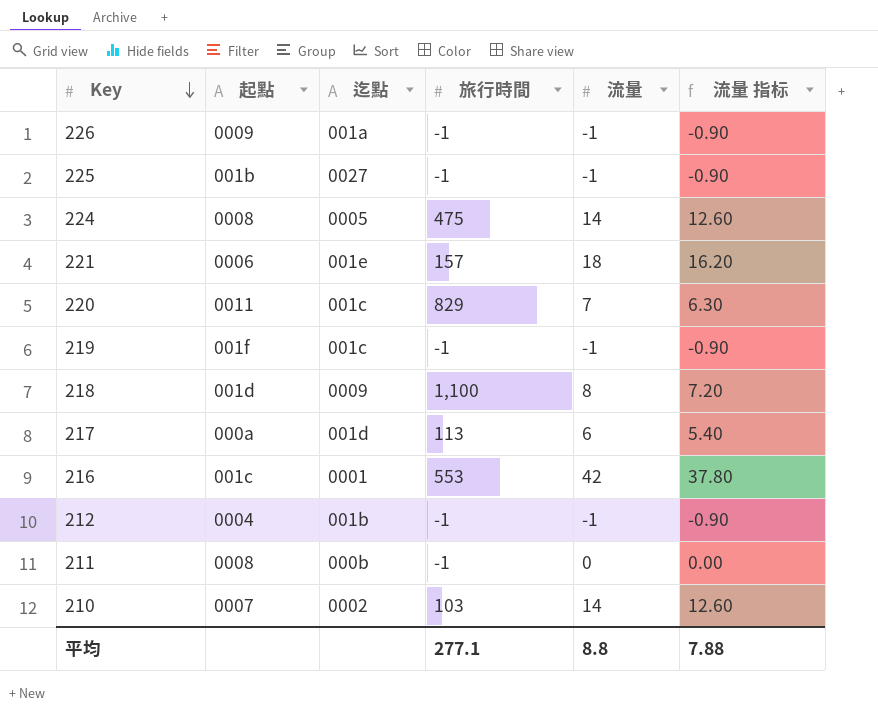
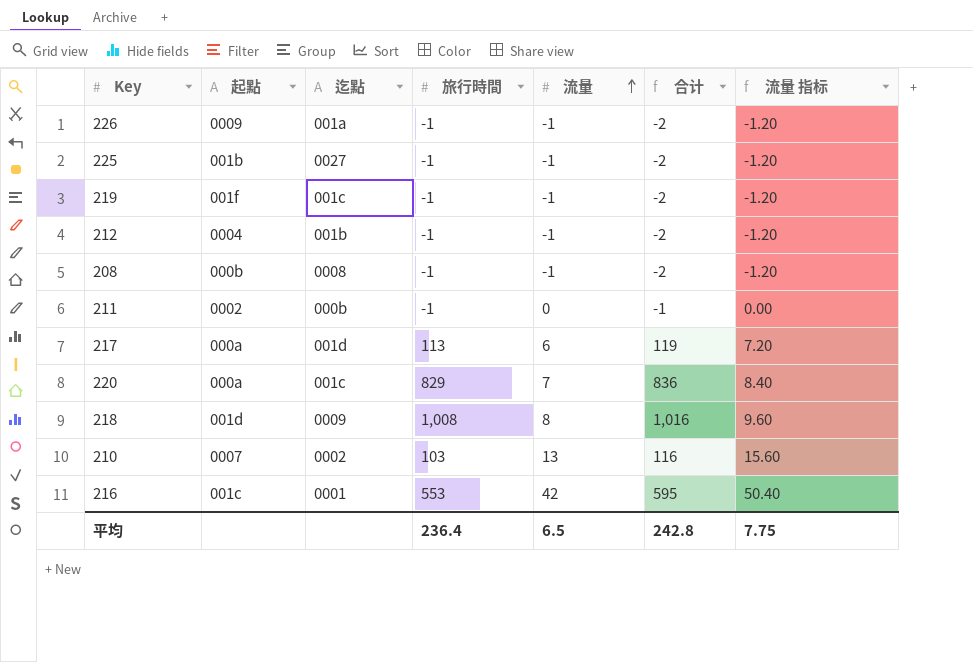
row order: Key descending -> 流量 ascending
column 合计 | formula: none -> [旅行時間] + [流量]
column 流量 指标 | formula: [流量] * 0.9 -> [流量] * 1.2
row 224: 0008 | 0005 | 475 | 14 | 12.60 -> none
row 221: 0006 | 001e | 157 | 18 | 16.20 -> none
row 208: none -> 000b | 0008 | -1 | -1 | -2 | -1.20
211 | 起點: 0008 -> 0002
220 | 起點: 0011 -> 000a
218 | 旅行時間: 1,100 -> 1,008
210 | 流量: 14 -> 13
平均 | 旅行時間: 277.1 -> 236.4
平均 | 流量: 8.8 -> 6.5
平均 | 流量 指标: 7.88 -> 7.75

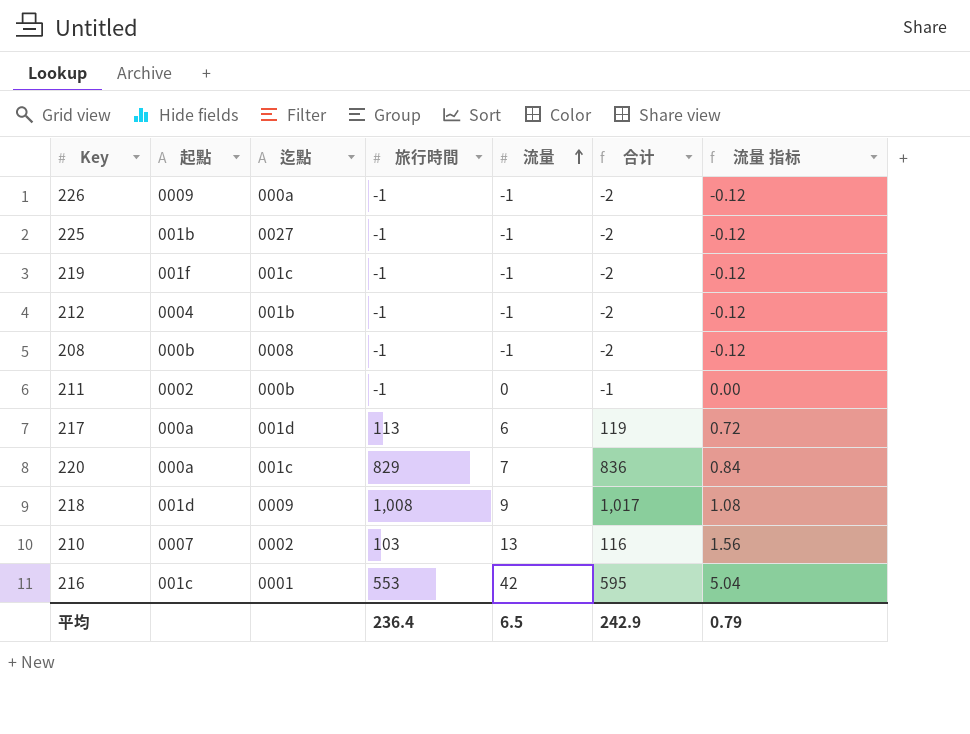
column 流量 指标 | formula: [流量] * 1.2 -> [流量] * 0.12
226 | 迄點: 001a -> 000a
218 | 流量: 8 -> 9
218 | 合计: 1,016 -> 1,017
平均 | 合计: 242.8 -> 242.9
平均 | 流量 指标: 7.75 -> 0.79

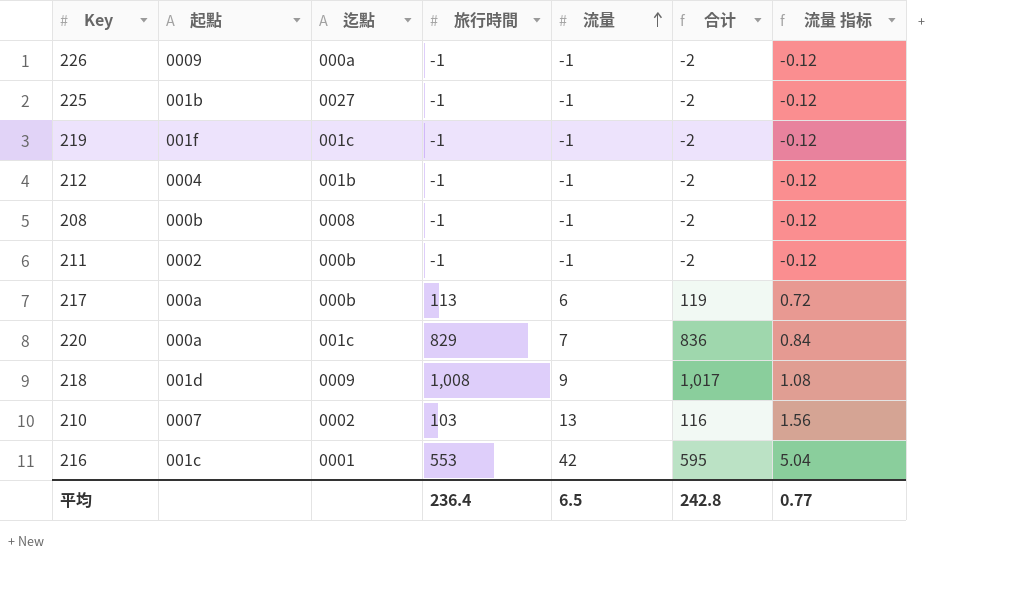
211 | 流量: 0 -> -1
211 | 合计: -1 -> -2
211 | 流量 指标: 0.00 -> -0.12
217 | 迄點: 001d -> 000b
平均 | 合计: 242.9 -> 242.8
平均 | 流量 指标: 0.79 -> 0.77

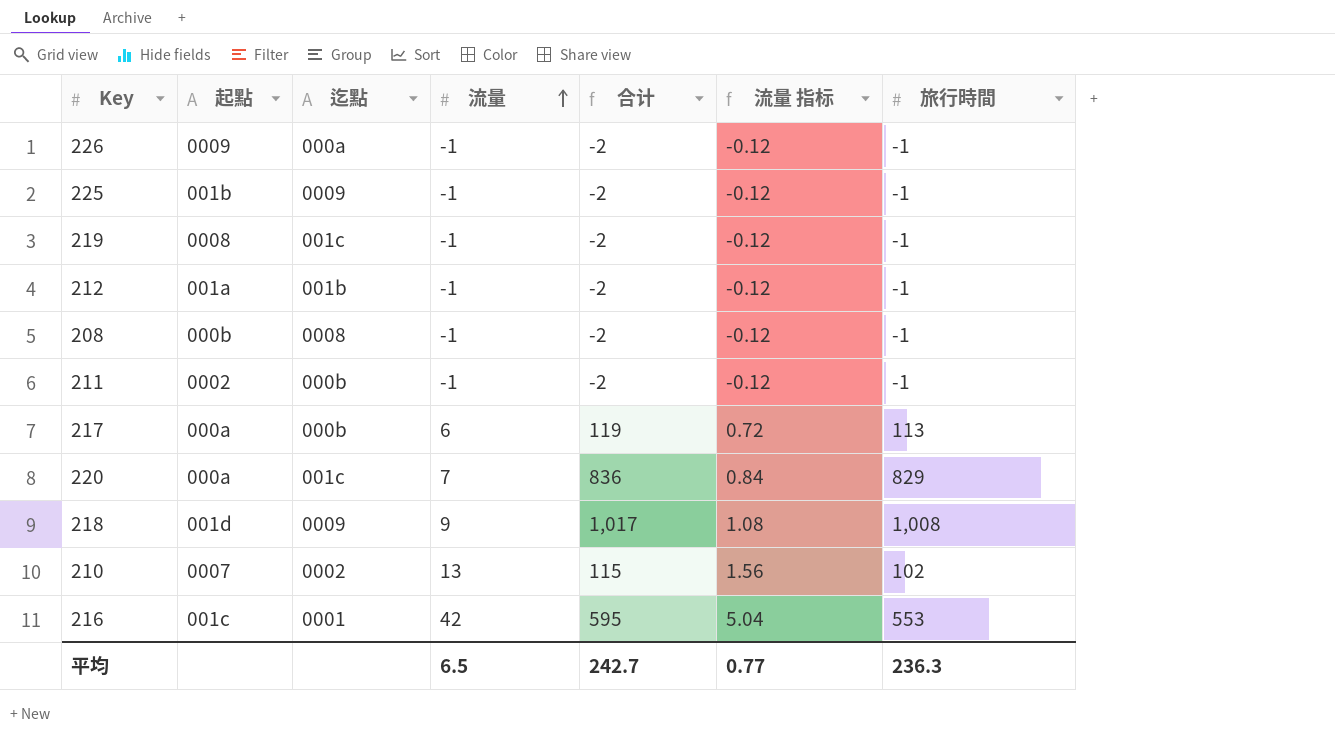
column 旅行時間 | position: 4 -> 7
225 | 迄點: 0027 -> 0009
219 | 起點: 001f -> 0008
212 | 起點: 0004 -> 001a
210 | 合计: 116 -> 115
210 | 旅行時間: 103 -> 102
平均 | 合计: 242.8 -> 242.7
平均 | 旅行時間: 236.4 -> 236.3

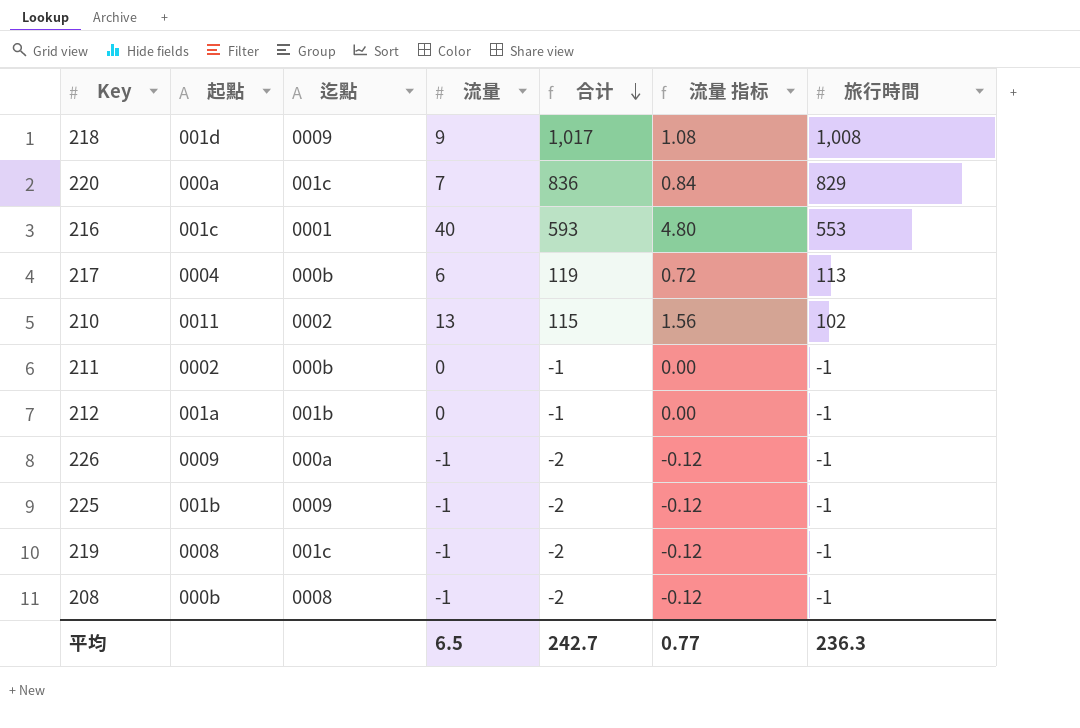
row order: 流量 ascending -> 合计 descending
216 | 流量: 42 -> 40
216 | 合计: 595 -> 593
216 | 流量 指标: 5.04 -> 4.80
217 | 起點: 000a -> 0004
210 | 起點: 0007 -> 0011
211 | 流量: -1 -> 0
211 | 合计: -2 -> -1
211 | 流量 指标: -0.12 -> 0.00
212 | 流量: -1 -> 0
212 | 合计: -2 -> -1
212 | 流量 指标: -0.12 -> 0.00

